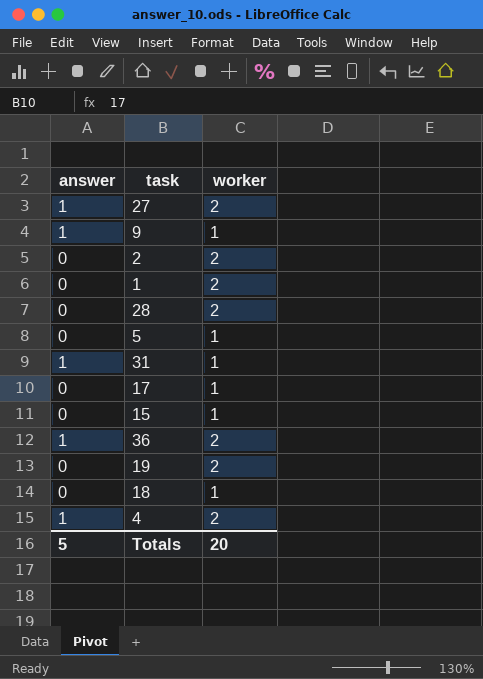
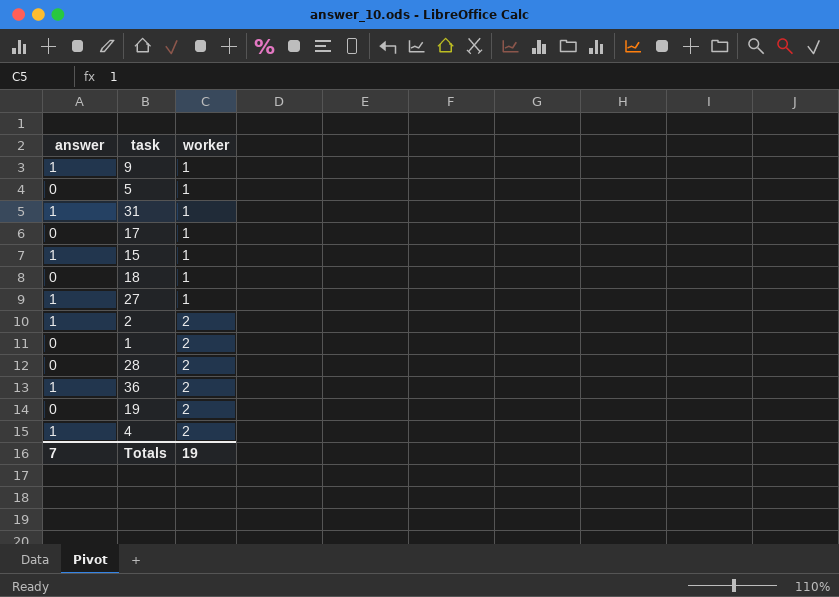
row order: none -> worker ascending
15 | answer: 0 -> 1
27 | worker: 2 -> 1
2 | answer: 0 -> 1
Totals | answer: 5 -> 7
Totals | worker: 20 -> 19

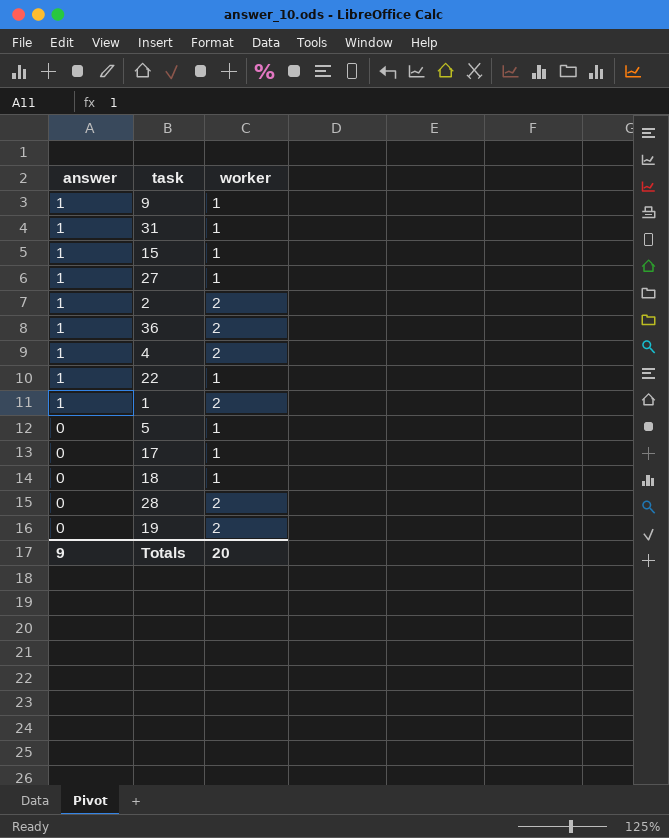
row order: worker ascending -> answer descending
row 22: none -> 1 | 1
1 | answer: 0 -> 1
Totals | answer: 7 -> 9
Totals | worker: 19 -> 20

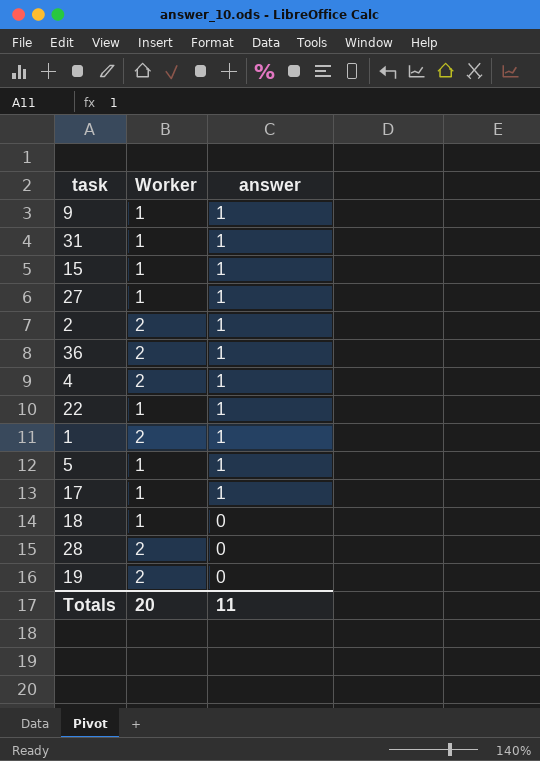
column name: worker -> Worker
column answer | position: 1 -> 3
5 | answer: 0 -> 1
17 | answer: 0 -> 1
Totals | answer: 9 -> 11

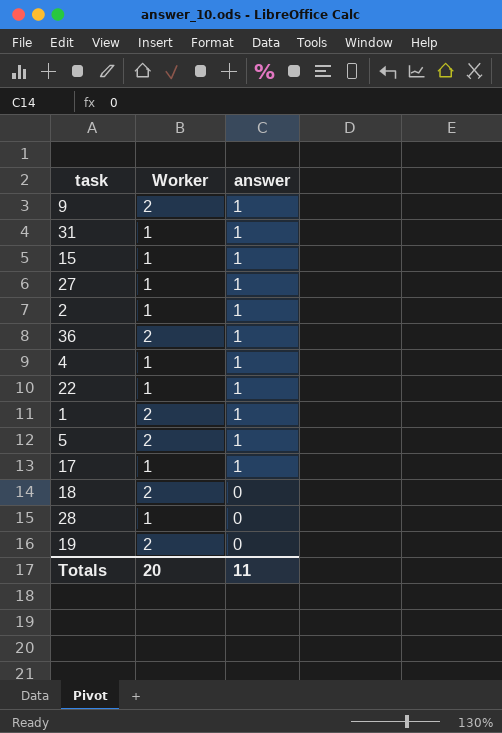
9 | Worker: 1 -> 2
2 | Worker: 2 -> 1
4 | Worker: 2 -> 1
5 | Worker: 1 -> 2
18 | Worker: 1 -> 2
28 | Worker: 2 -> 1

